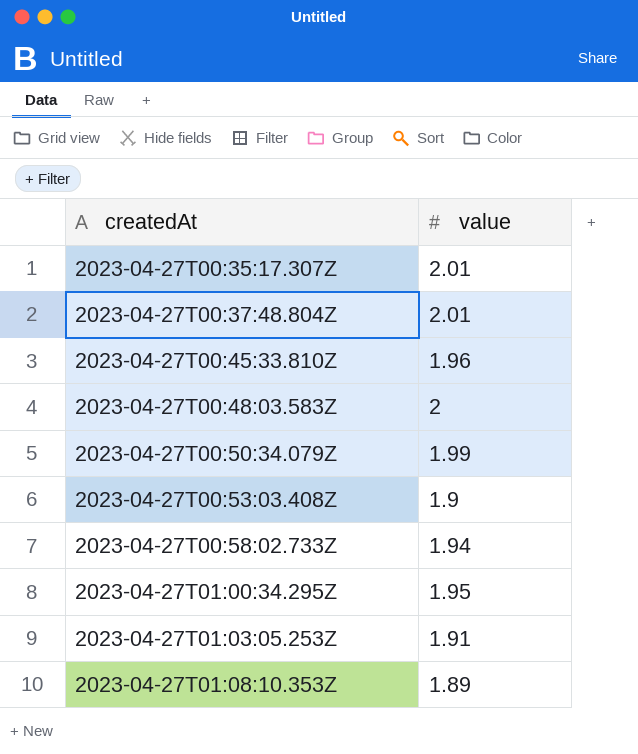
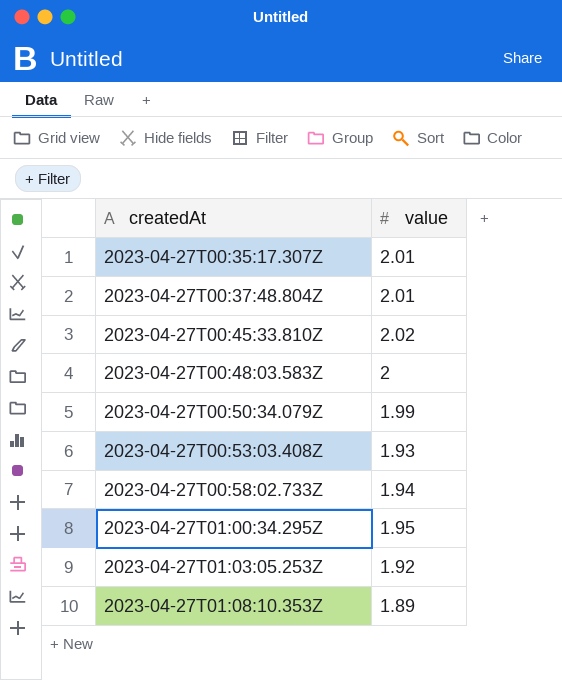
2023-04-27T00:45:33.810Z | value: 1.96 -> 2.02
2023-04-27T00:53:03.408Z | value: 1.9 -> 1.93
2023-04-27T01:03:05.253Z | value: 1.91 -> 1.92

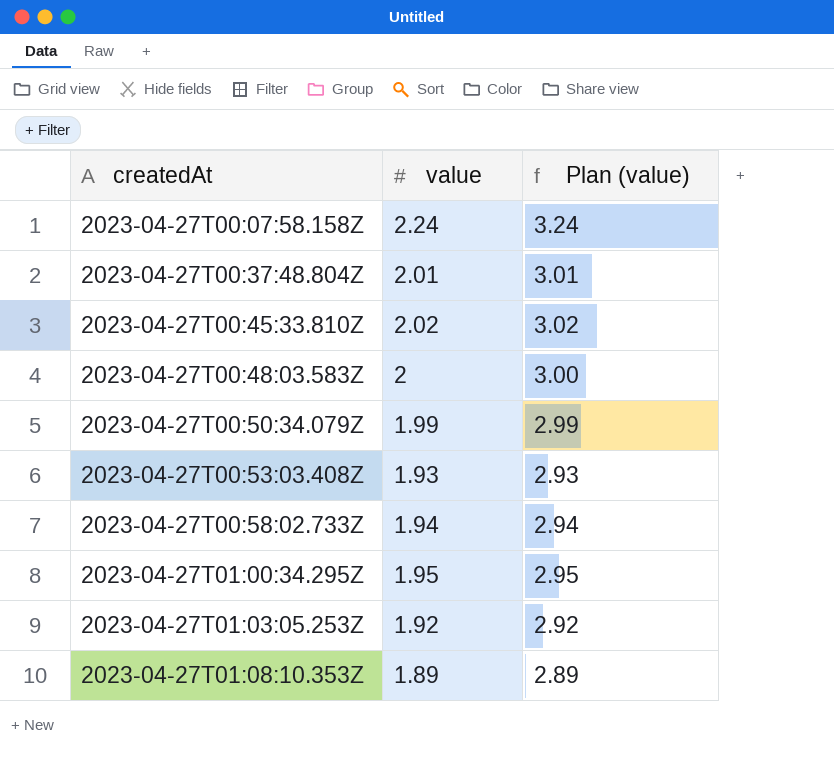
column Plan (value) | formula: none -> [value] + 1
row 2023-04-27T00:35:17.307Z: 2.01 -> none
row 2023-04-27T00:07:58.158Z: none -> 2.24 | 3.24

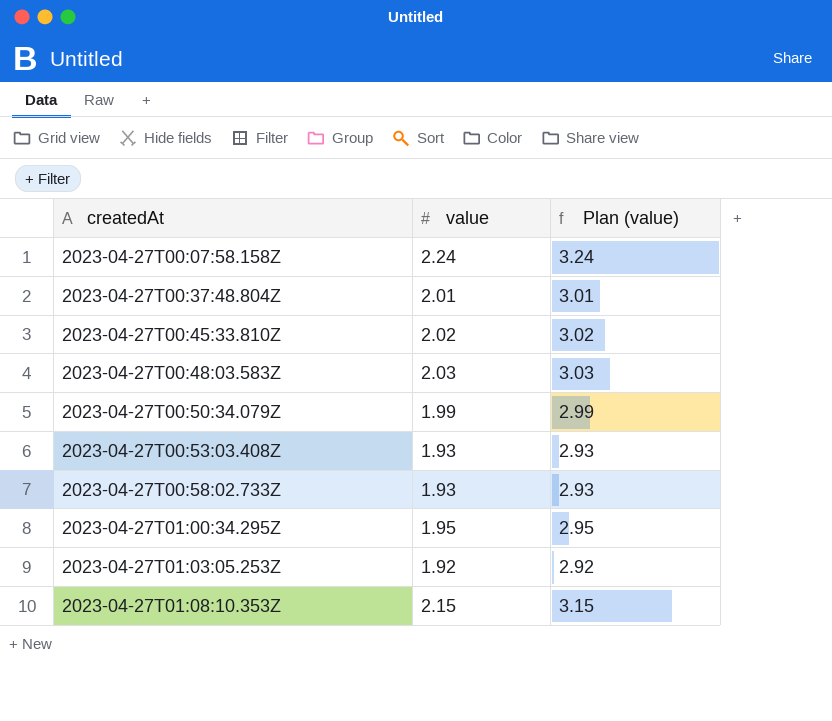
2023-04-27T00:48:03.583Z | value: 2 -> 2.03
2023-04-27T00:48:03.583Z | Plan (value): 3.00 -> 3.03
2023-04-27T00:58:02.733Z | value: 1.94 -> 1.93
2023-04-27T00:58:02.733Z | Plan (value): 2.94 -> 2.93
2023-04-27T01:08:10.353Z | value: 1.89 -> 2.15
2023-04-27T01:08:10.353Z | Plan (value): 2.89 -> 3.15

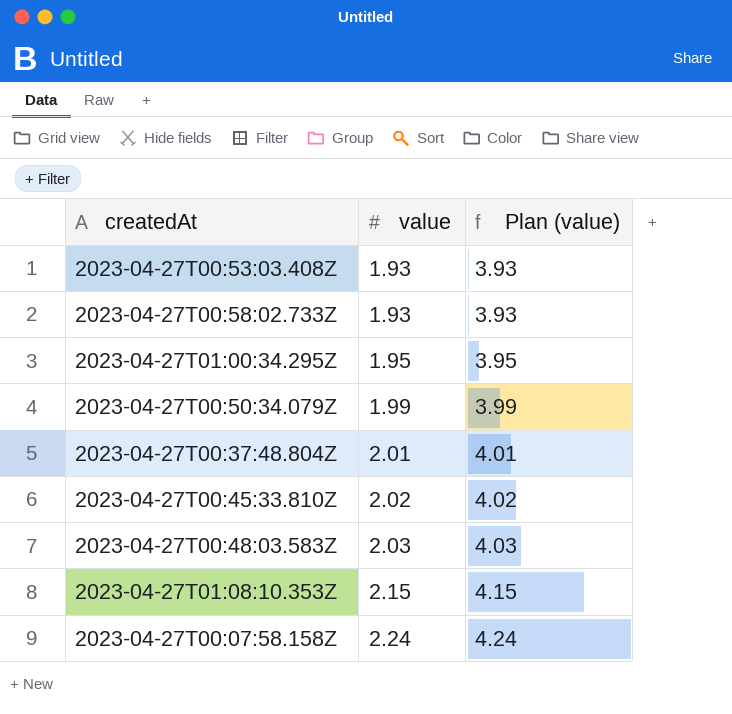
row order: createdAt ascending -> value ascending
column Plan (value) | formula: [value] + 1 -> [value] + 2
row 2023-04-27T01:03:05.253Z: 1.92 | 2.92 -> none

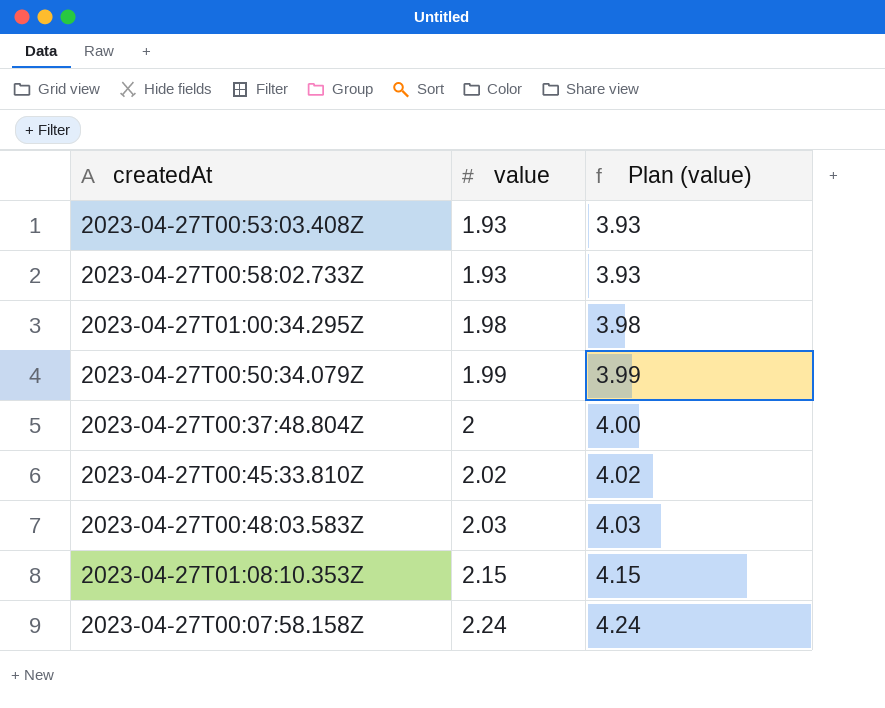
2023-04-27T01:00:34.295Z | value: 1.95 -> 1.98
2023-04-27T01:00:34.295Z | Plan (value): 3.95 -> 3.98
2023-04-27T00:37:48.804Z | value: 2.01 -> 2
2023-04-27T00:37:48.804Z | Plan (value): 4.01 -> 4.00

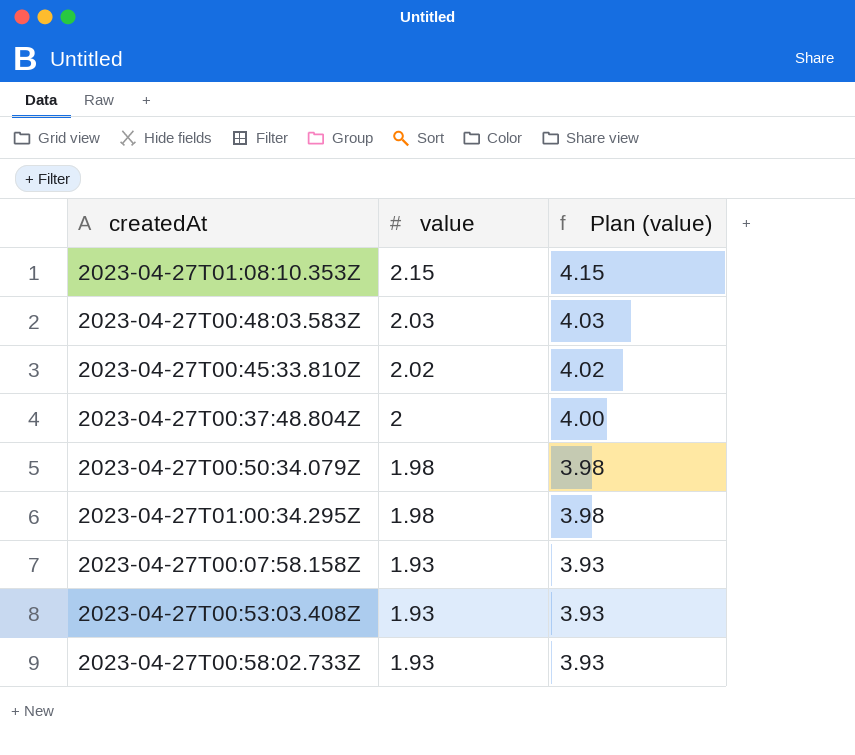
row order: value ascending -> value descending
2023-04-27T00:50:34.079Z | value: 1.99 -> 1.98
2023-04-27T00:50:34.079Z | Plan (value): 3.99 -> 3.98
2023-04-27T00:07:58.158Z | value: 2.24 -> 1.93
2023-04-27T00:07:58.158Z | Plan (value): 4.24 -> 3.93

